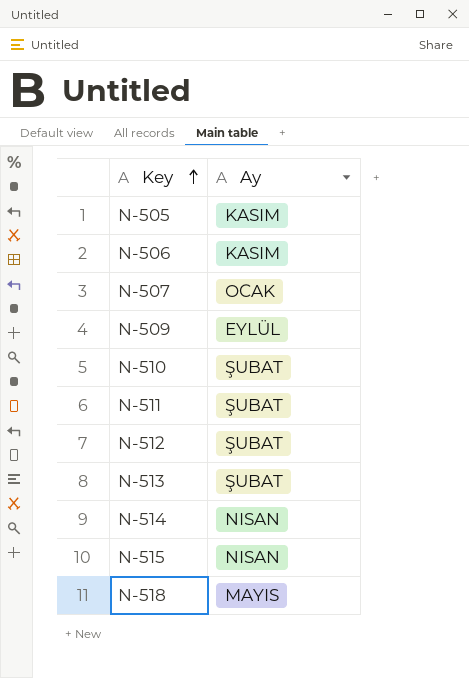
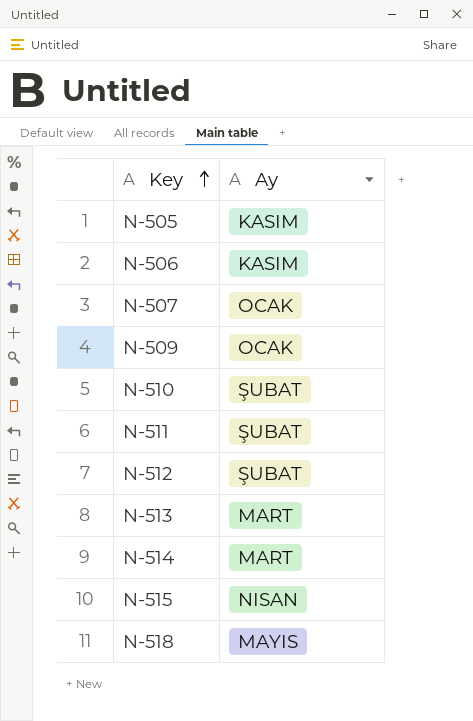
N-509 | Ay: EYLÜL -> OCAK
N-513 | Ay: ŞUBAT -> MART
N-514 | Ay: NISAN -> MART

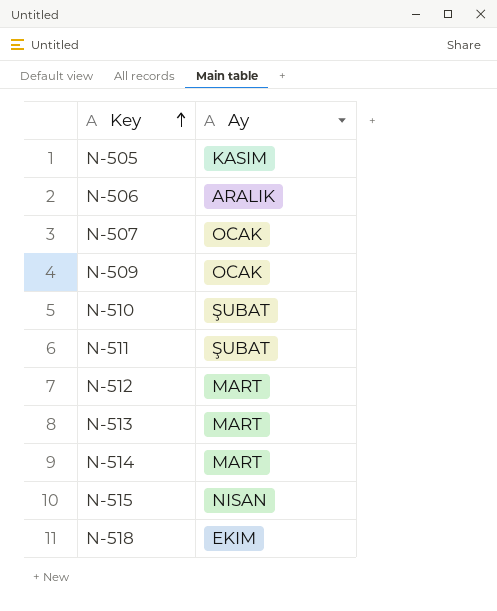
N-506 | Ay: KASIM -> ARALIK
N-512 | Ay: ŞUBAT -> MART
N-518 | Ay: MAYIS -> EKIM

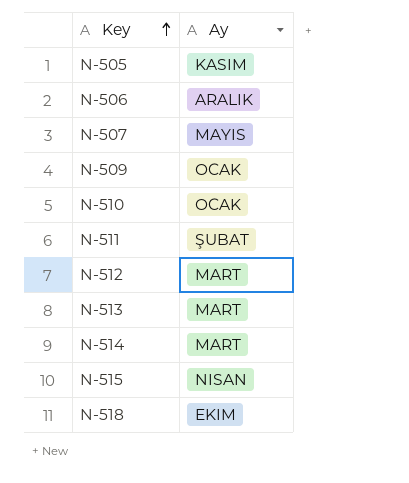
N-507 | Ay: OCAK -> MAYIS
N-510 | Ay: ŞUBAT -> OCAK

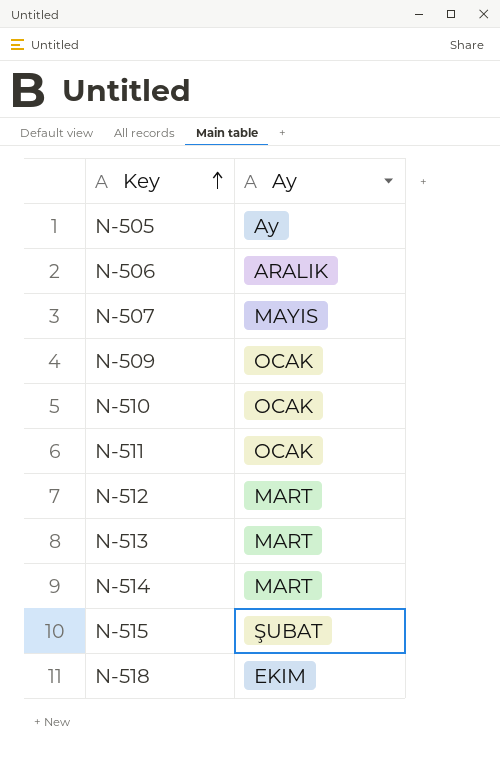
N-505 | Ay: KASIM -> Ay
N-511 | Ay: ŞUBAT -> OCAK
N-515 | Ay: NISAN -> ŞUBAT

